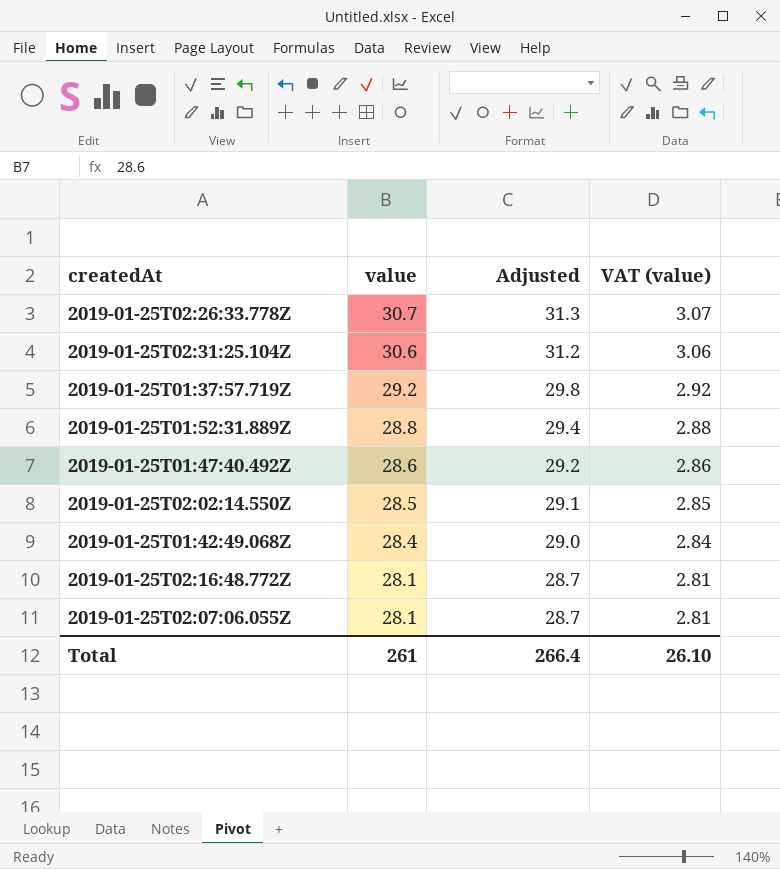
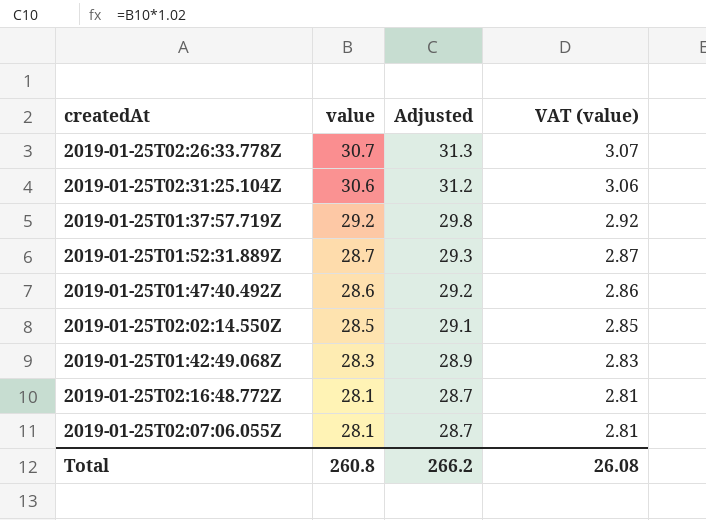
2019-01-25T01:52:31.889Z | value: 28.8 -> 28.7
2019-01-25T01:52:31.889Z | Adjusted: 29.4 -> 29.3
2019-01-25T01:52:31.889Z | VAT (value): 2.88 -> 2.87
2019-01-25T01:42:49.068Z | value: 28.4 -> 28.3
2019-01-25T01:42:49.068Z | Adjusted: 29.0 -> 28.9
2019-01-25T01:42:49.068Z | VAT (value): 2.84 -> 2.83
Total | value: 261 -> 260.8
Total | Adjusted: 266.4 -> 266.2
Total | VAT (value): 26.10 -> 26.08

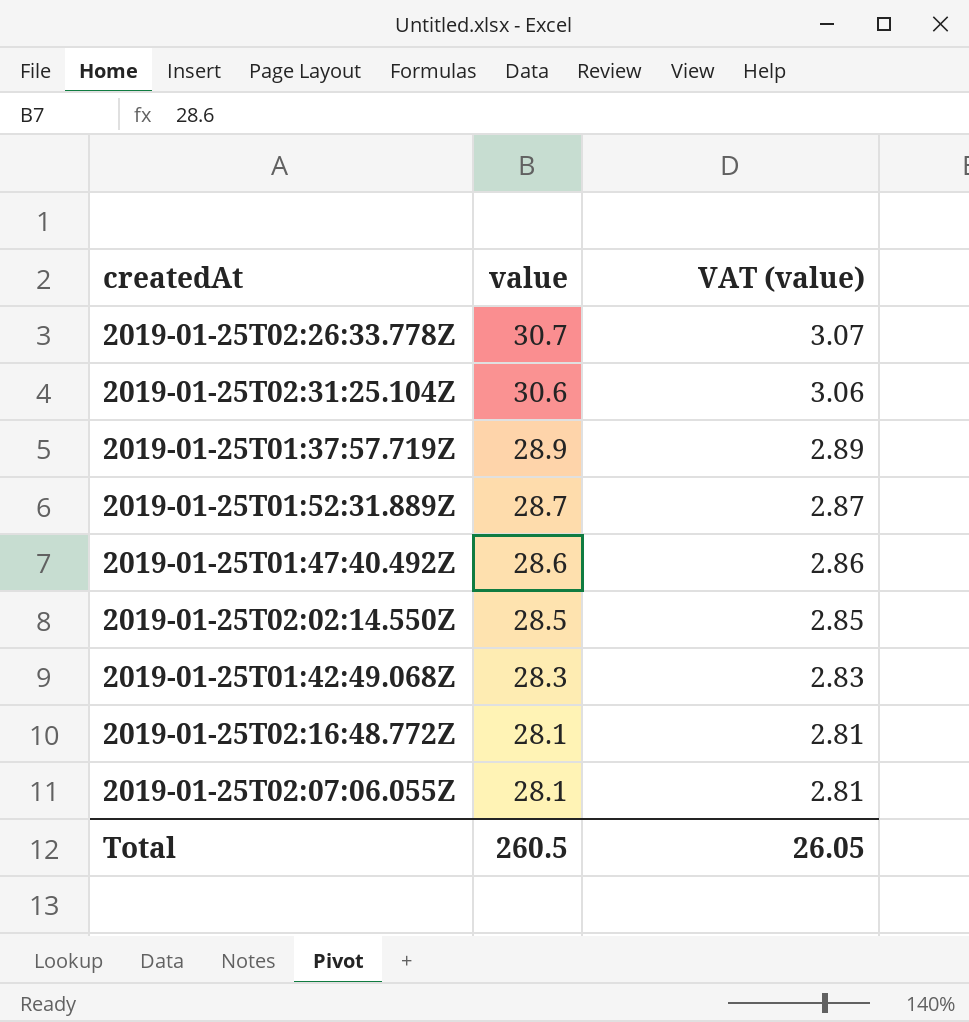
column Adjusted | formula: [value] * 1.02 -> none
2019-01-25T01:37:57.719Z | value: 29.2 -> 28.9
2019-01-25T01:37:57.719Z | VAT (value): 2.92 -> 2.89
Total | value: 260.8 -> 260.5
Total | VAT (value): 26.08 -> 26.05

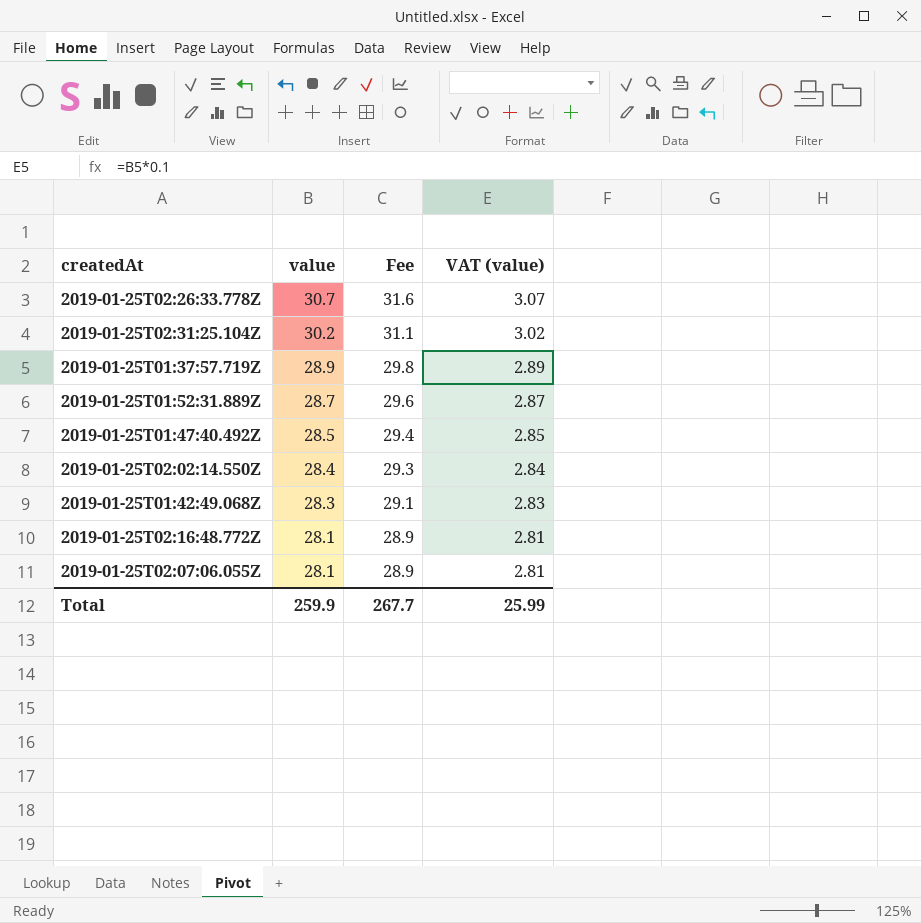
column Fee | formula: none -> [value] * 1.03
2019-01-25T02:31:25.104Z | value: 30.6 -> 30.2
2019-01-25T02:31:25.104Z | VAT (value): 3.06 -> 3.02
2019-01-25T01:47:40.492Z | value: 28.6 -> 28.5
2019-01-25T01:47:40.492Z | VAT (value): 2.86 -> 2.85
2019-01-25T02:02:14.550Z | value: 28.5 -> 28.4
2019-01-25T02:02:14.550Z | VAT (value): 2.85 -> 2.84
Total | value: 260.5 -> 259.9
Total | VAT (value): 26.05 -> 25.99

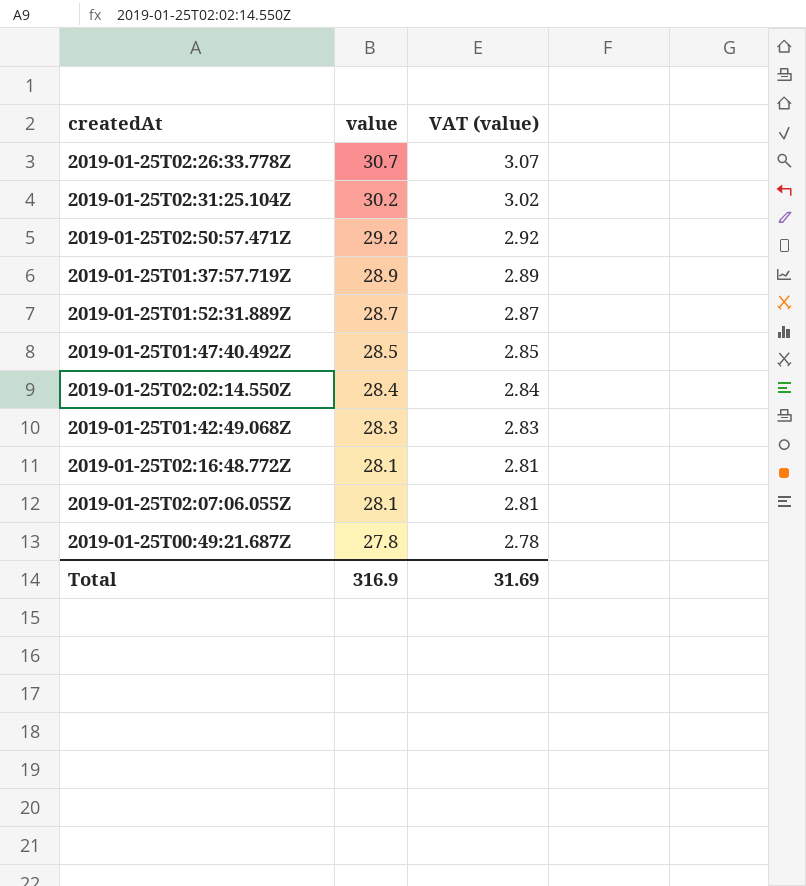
column Fee | formula: [value] * 1.03 -> none
row 2019-01-25T02:50:57.471Z: none -> 29.2 | 2.92
row 2019-01-25T00:49:21.687Z: none -> 27.8 | 2.78
Total | value: 259.9 -> 316.9
Total | VAT (value): 25.99 -> 31.69

